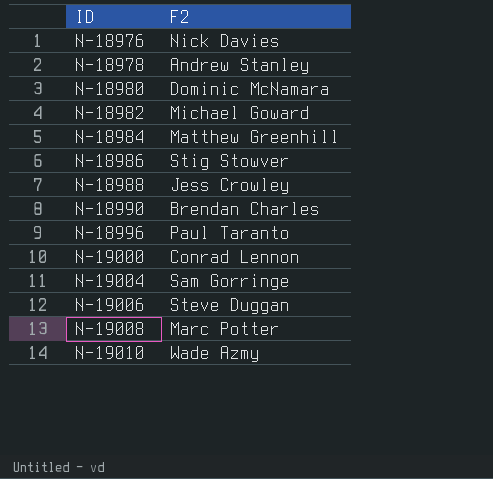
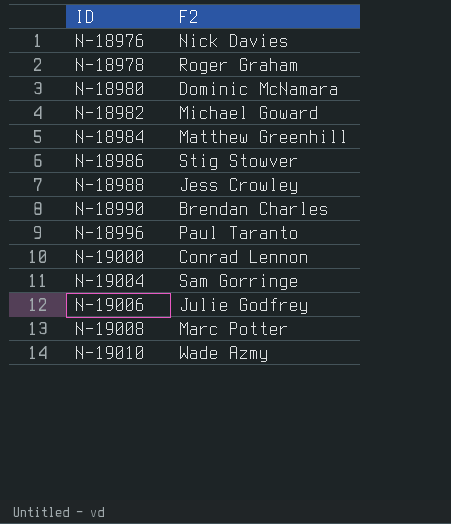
N-18978 | F2: Andrew Stanley -> Roger Graham
N-19006 | F2: Steve Duggan -> Julie Godfrey

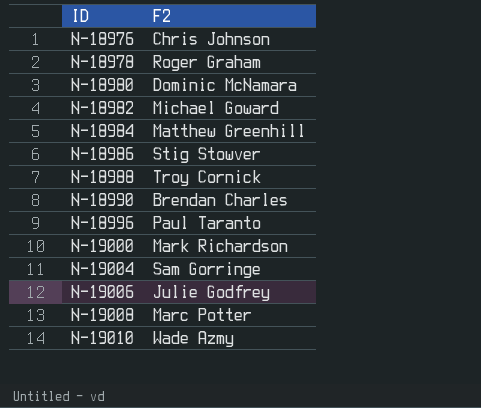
N-18976 | F2: Nick Davies -> Chris Johnson
N-18988 | F2: Jess Crowley -> Troy Cornick
N-19000 | F2: Conrad Lennon -> Mark Richardson

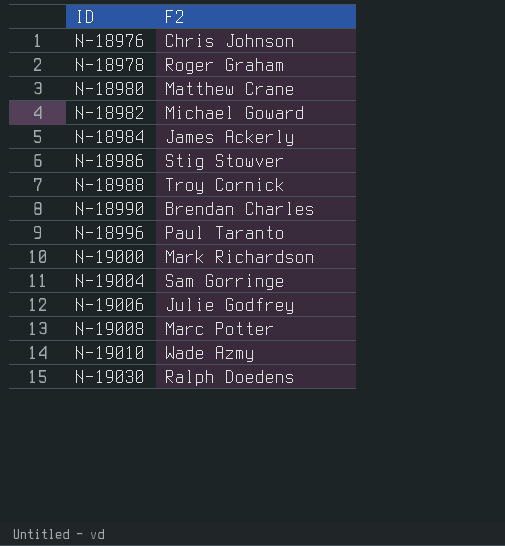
N-18980 | F2: Dominic McNamara -> Matthew Crane
N-18984 | F2: Matthew Greenhill -> James Ackerly
row N-19030: none -> Ralph Doedens

